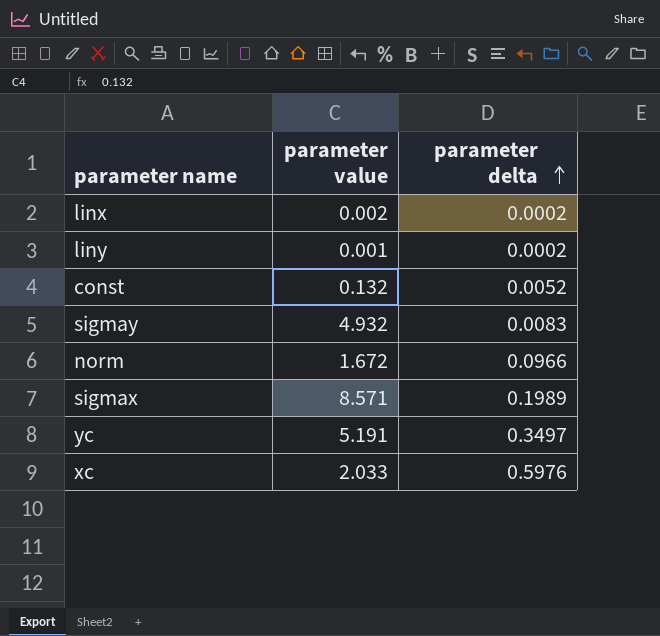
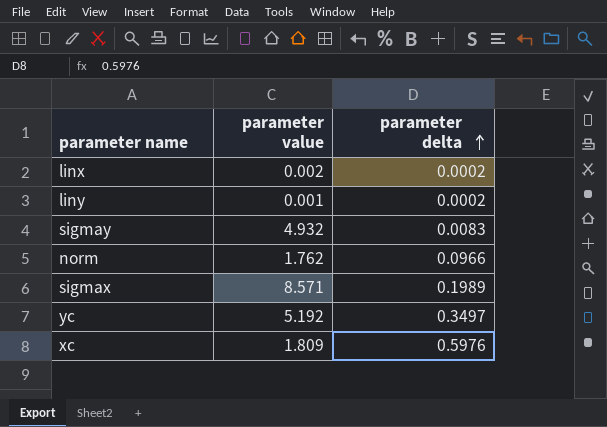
row const: 0.132 | 0.0052 -> none
norm | parameter value: 1.672 -> 1.762
yc | parameter value: 5.191 -> 5.192
xc | parameter value: 2.033 -> 1.809

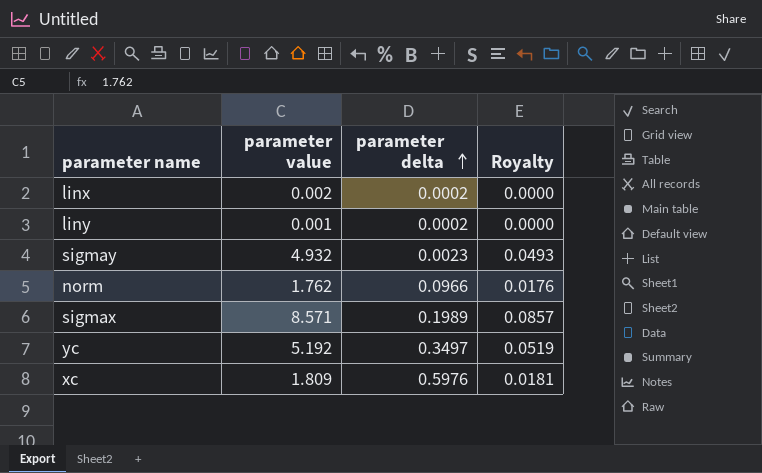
column Royalty | formula: none -> [parameter value] * 0.01
sigmay | parameter delta: 0.0083 -> 0.0023

